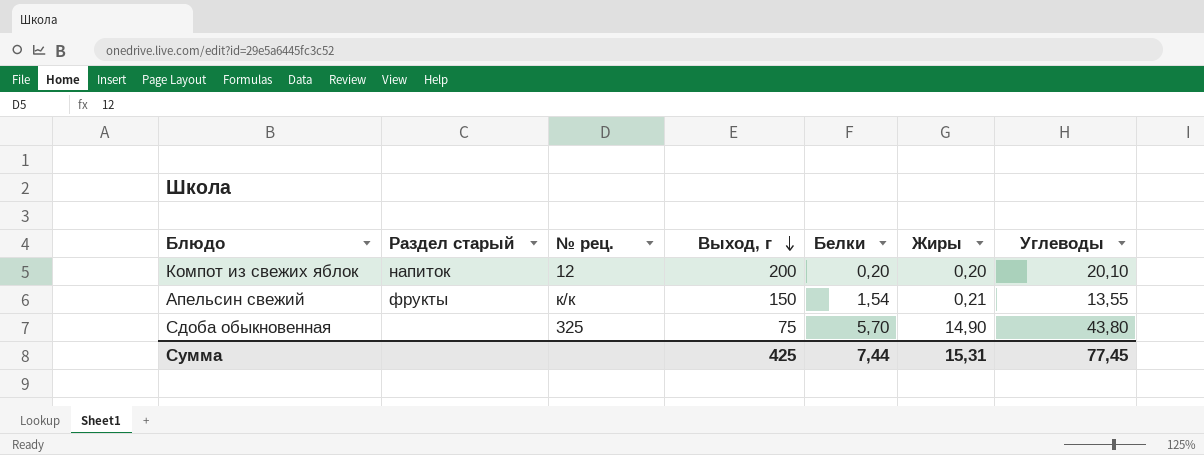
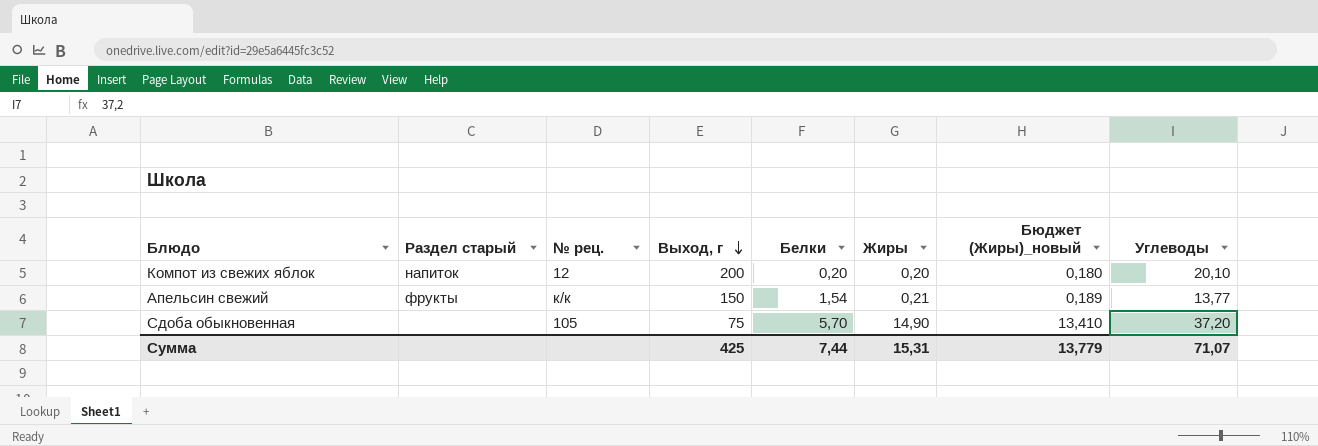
column Бюджет (Жиры)_новый | formula: none -> [Жиры] * 0,9
Апельсин свежий | Углеводы: 13,55 -> 13,77
Сдоба обыкновенная | № рец.: 325 -> 105
Сдоба обыкновенная | Углеводы: 43,80 -> 37,20
Сумма | Углеводы: 77,45 -> 71,07

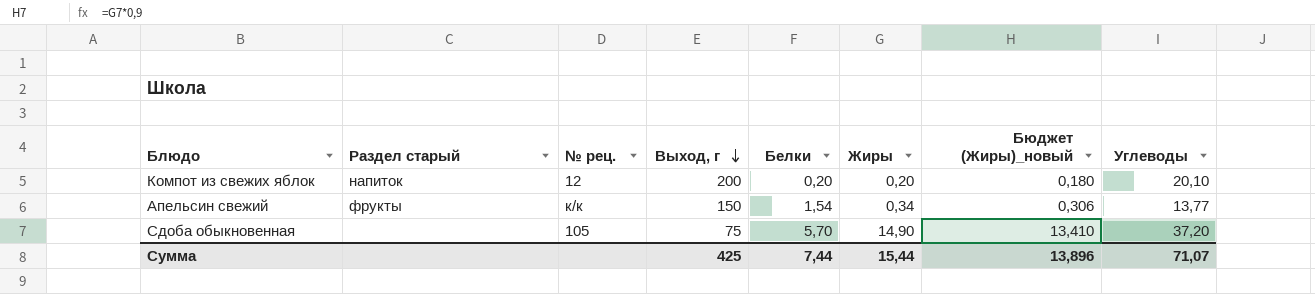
Апельсин свежий | Жиры: 0,21 -> 0,34
Апельсин свежий | Бюджет (Жиры)_новый: 0,189 -> 0,306
Сумма | Жиры: 15,31 -> 15,44
Сумма | Бюджет (Жиры)_новый: 13,779 -> 13,896

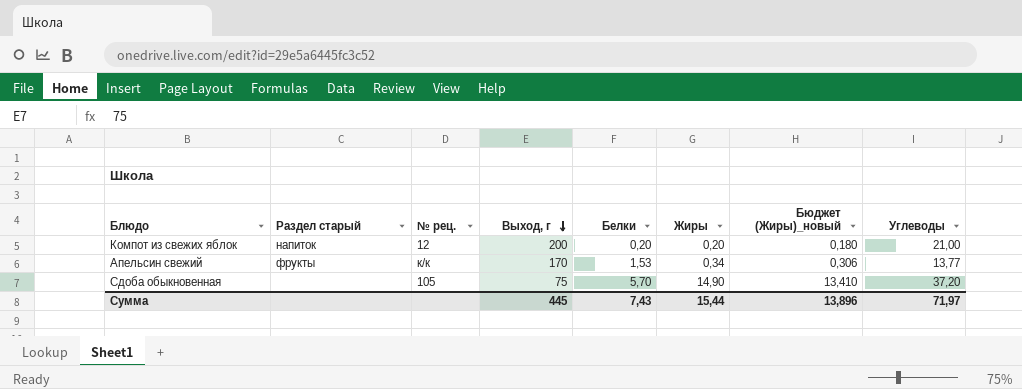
Компот из свежих яблок | Углеводы: 20,10 -> 21,00
Апельсин свежий | Выход, г: 150 -> 170
Апельсин свежий | Белки: 1,54 -> 1,53
Сумма | Выход, г: 425 -> 445
Сумма | Белки: 7,44 -> 7,43
Сумма | Углеводы: 71,07 -> 71,97

